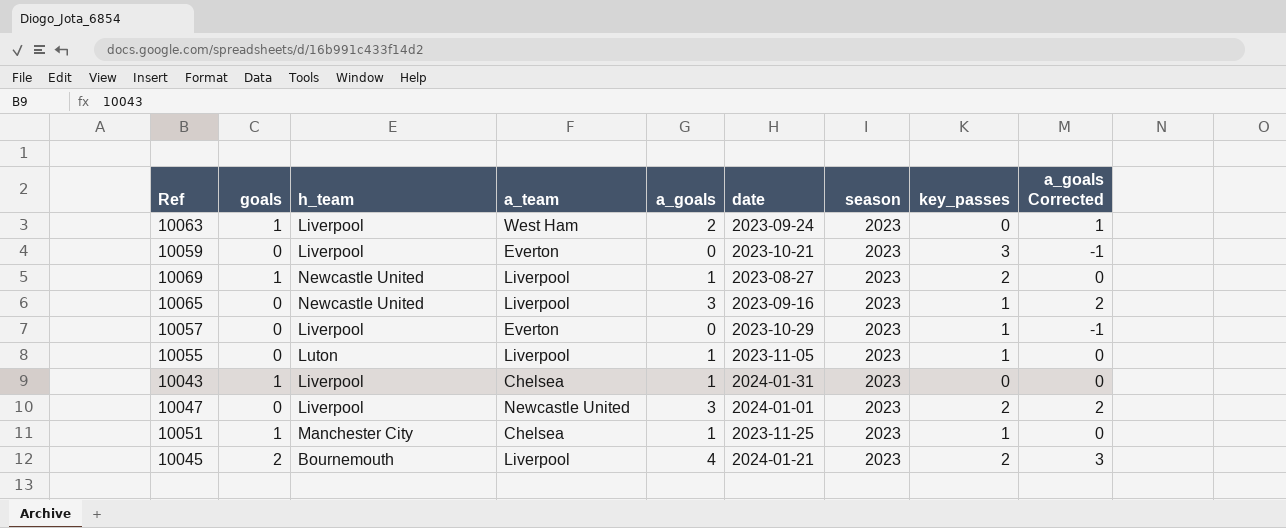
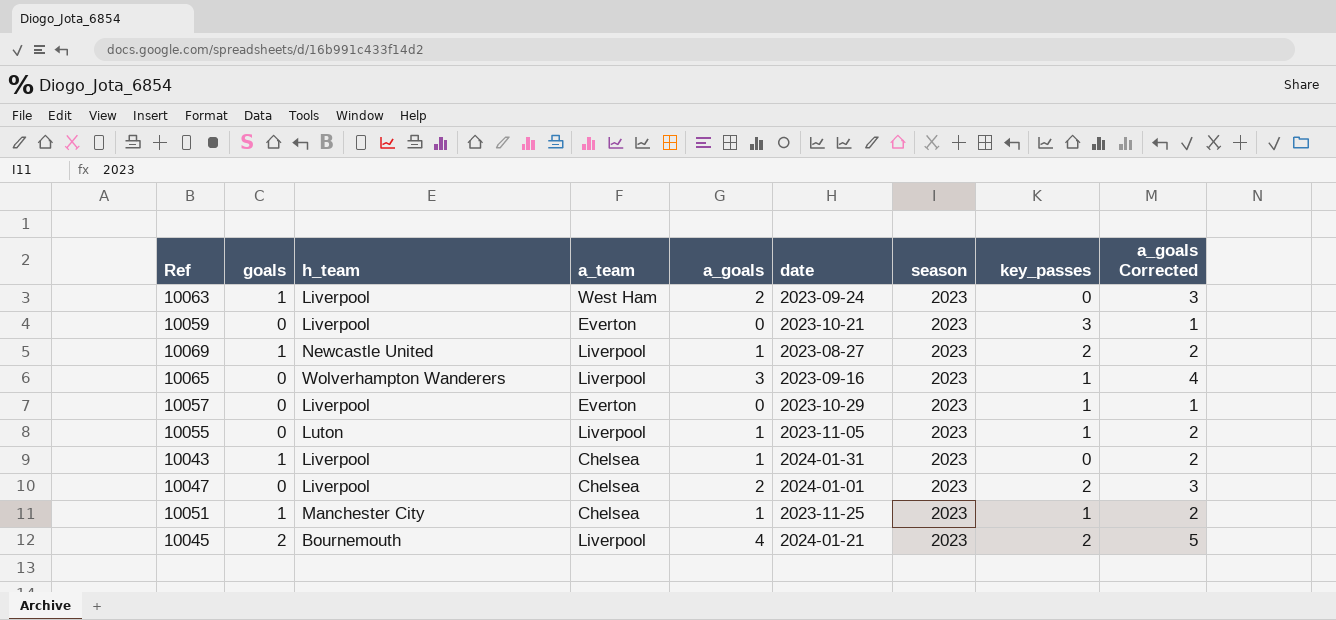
column a_goals Corrected | formula: [a_goals] - 1 -> [a_goals] + 1
10065 | h_team: Newcastle United -> Wolverhampton Wanderers
10047 | a_team: Newcastle United -> Chelsea
10047 | a_goals: 3 -> 2

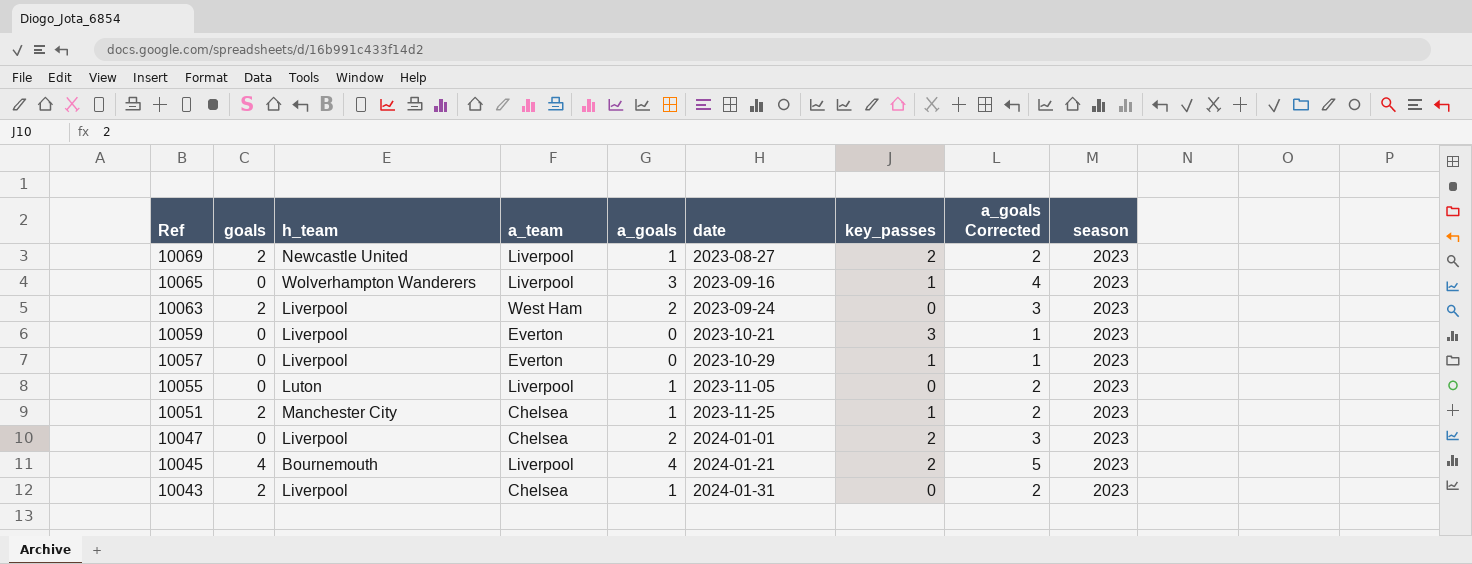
row order: none -> Ref descending
column season | position: 7 -> 9
10069 | goals: 1 -> 2
10063 | goals: 1 -> 2
10055 | key_passes: 1 -> 0
10051 | goals: 1 -> 2
10045 | goals: 2 -> 4
10043 | goals: 1 -> 2

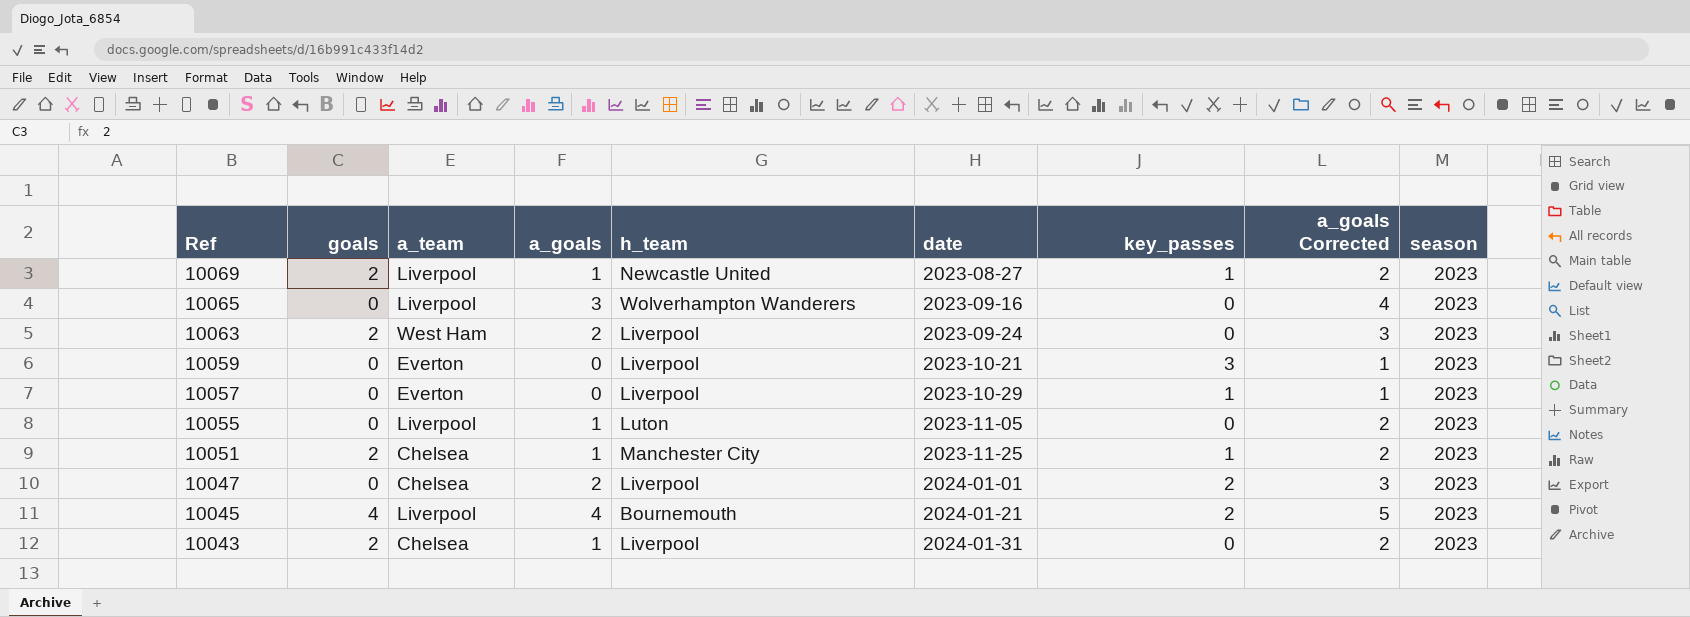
column h_team | position: 3 -> 5
10069 | key_passes: 2 -> 1
10065 | key_passes: 1 -> 0

